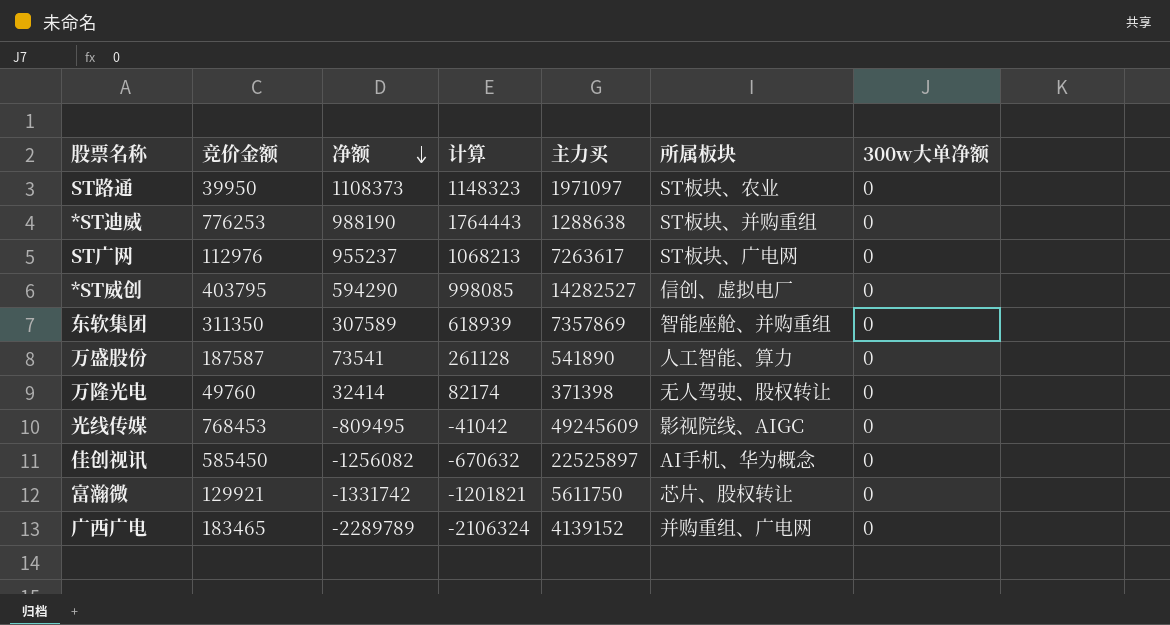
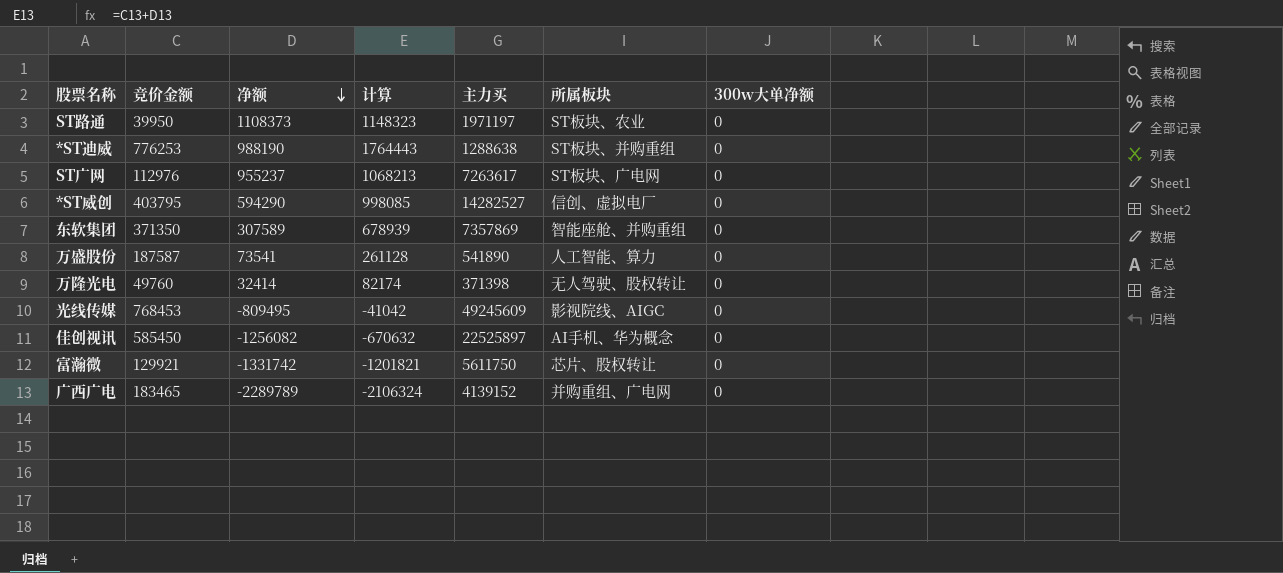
ST路通 | 主力买: 1971097 -> 1971197
东软集团 | 竞价金额: 311350 -> 371350
东软集团 | 计算: 618939 -> 678939

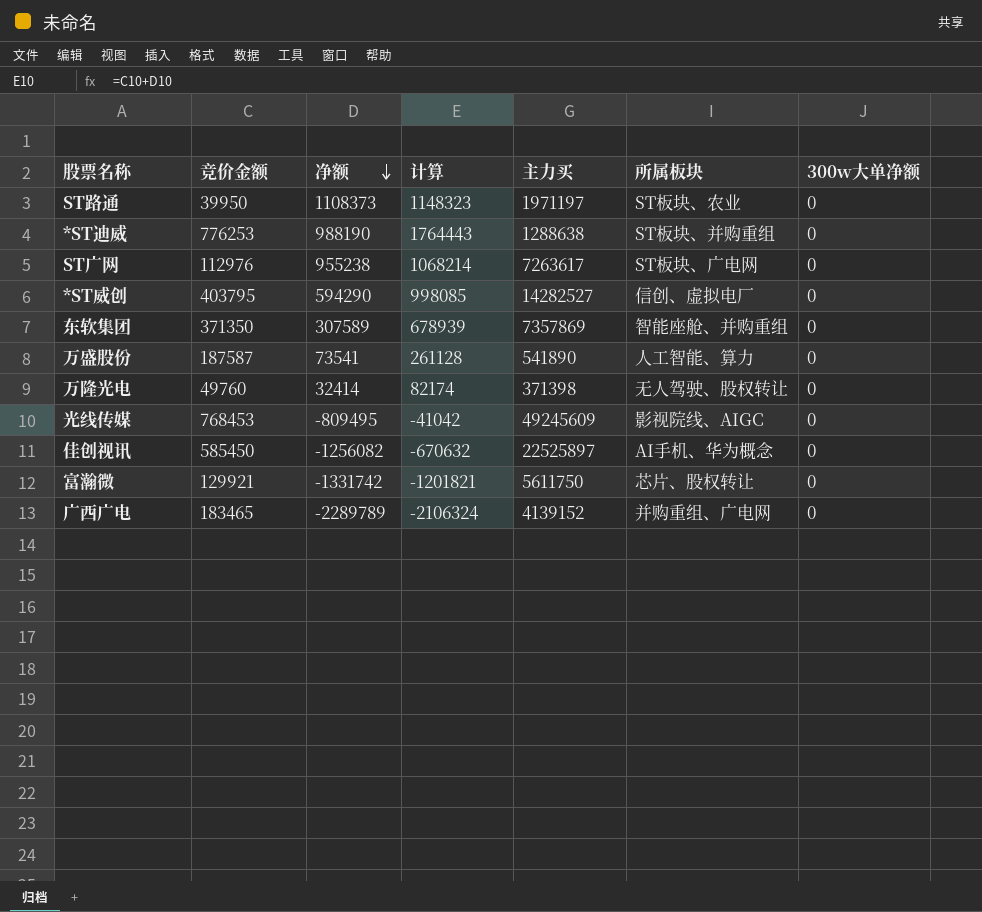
ST广网 | 净额: 955237 -> 955238
ST广网 | 计算: 1068213 -> 1068214

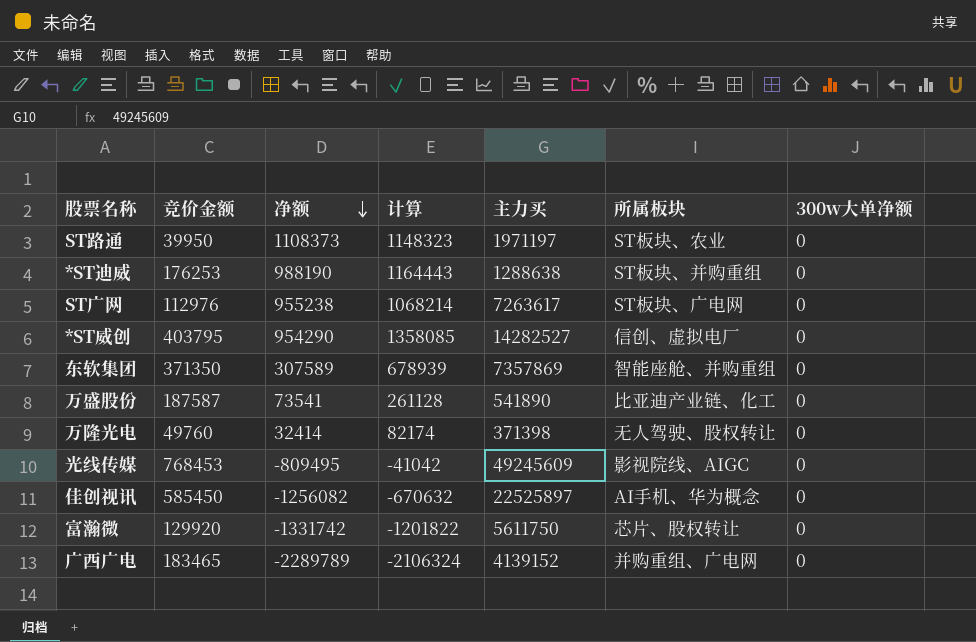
*ST迪威 | 竞价金额: 776253 -> 176253
*ST迪威 | 计算: 1764443 -> 1164443
*ST威创 | 净额: 594290 -> 954290
*ST威创 | 计算: 998085 -> 1358085
万盛股份 | 所属板块: 人工智能、算力 -> 比亚迪产业链、化工
富瀚微 | 竞价金额: 129921 -> 129920
富瀚微 | 计算: -1201821 -> -1201822

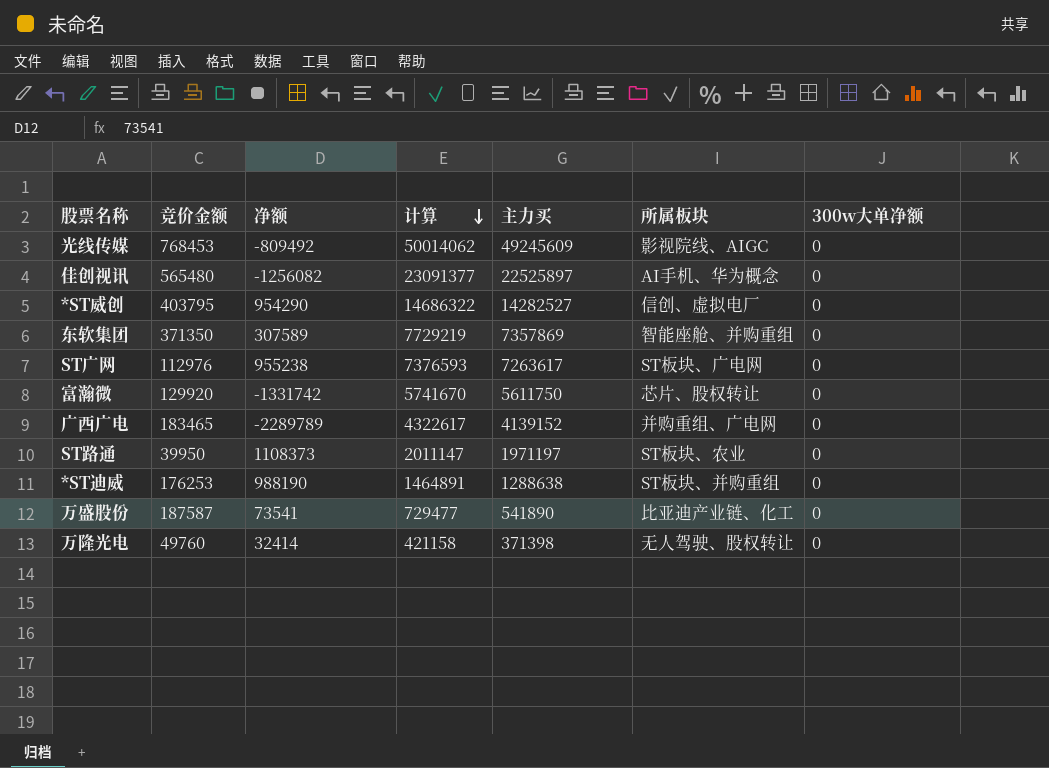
row order: 净额 descending -> 计算 descending
column 计算 | formula: [竞价金额] + [净额] -> [竞价金额] + [主力买]
光线传媒 | 净额: -809495 -> -809492
佳创视讯 | 竞价金额: 585450 -> 565480

